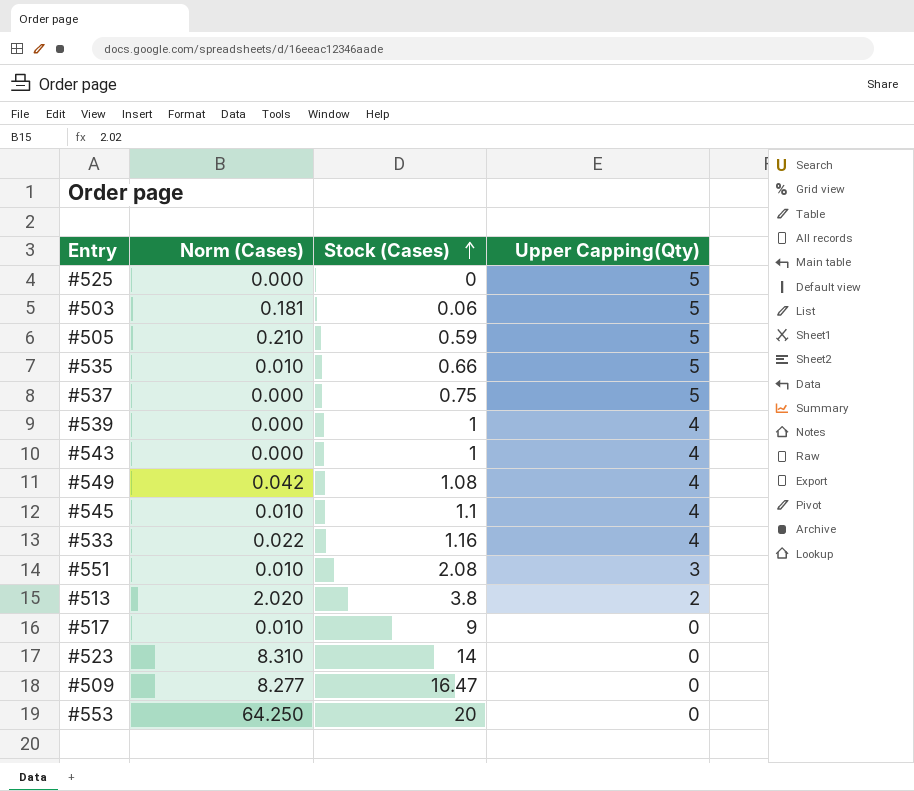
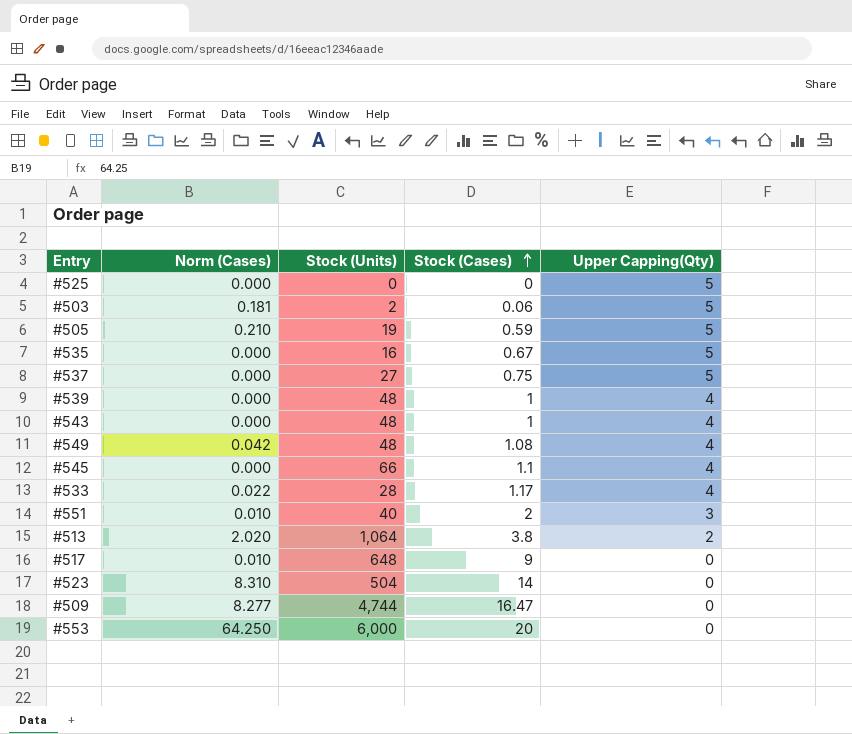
column Stock (Units) | position: none -> 3
#535 | Norm (Cases): 0.010 -> 0.000
#535 | Stock (Cases): 0.66 -> 0.67
#545 | Norm (Cases): 0.010 -> 0.000
#533 | Stock (Cases): 1.16 -> 1.17
#551 | Stock (Cases): 2.08 -> 2

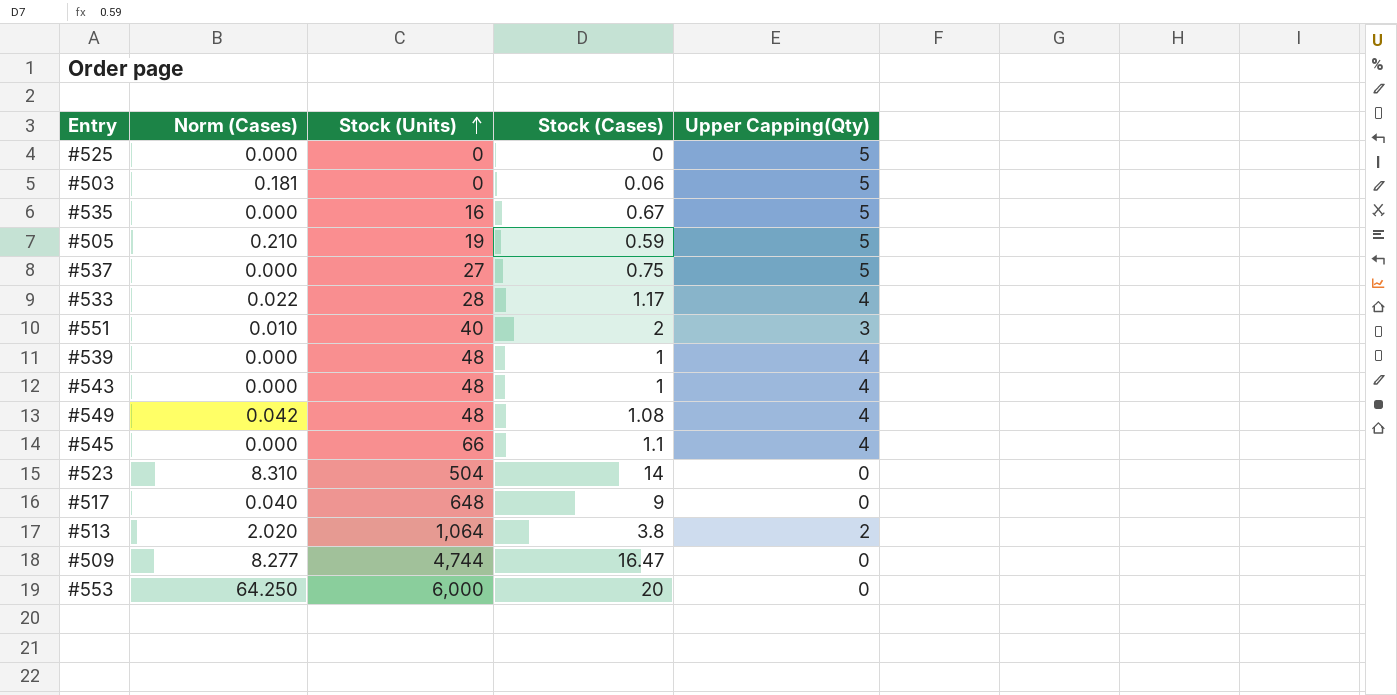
row order: Stock (Cases) ascending -> Stock (Units) ascending
#503 | Stock (Units): 2 -> 0
#517 | Norm (Cases): 0.010 -> 0.040

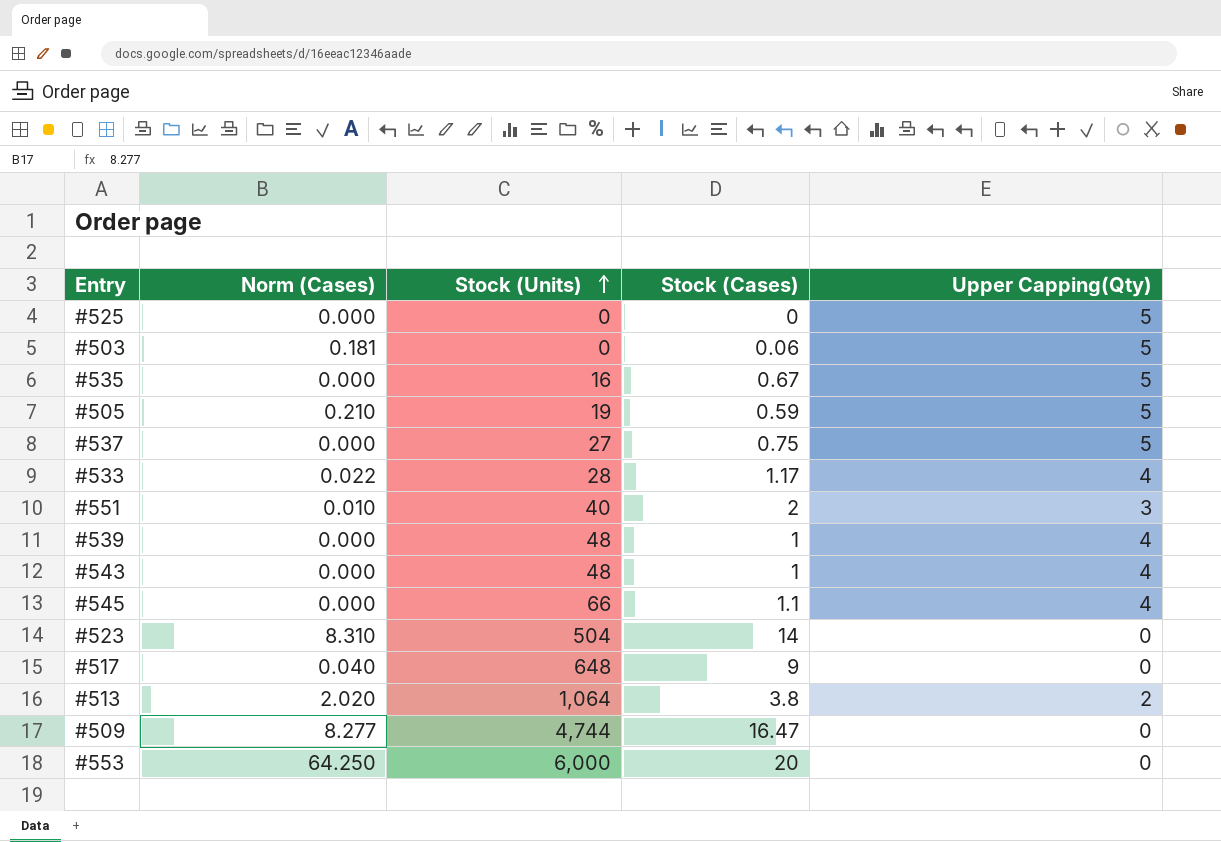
row #549: 0.042 | 48 | 1.08 | 4 -> none

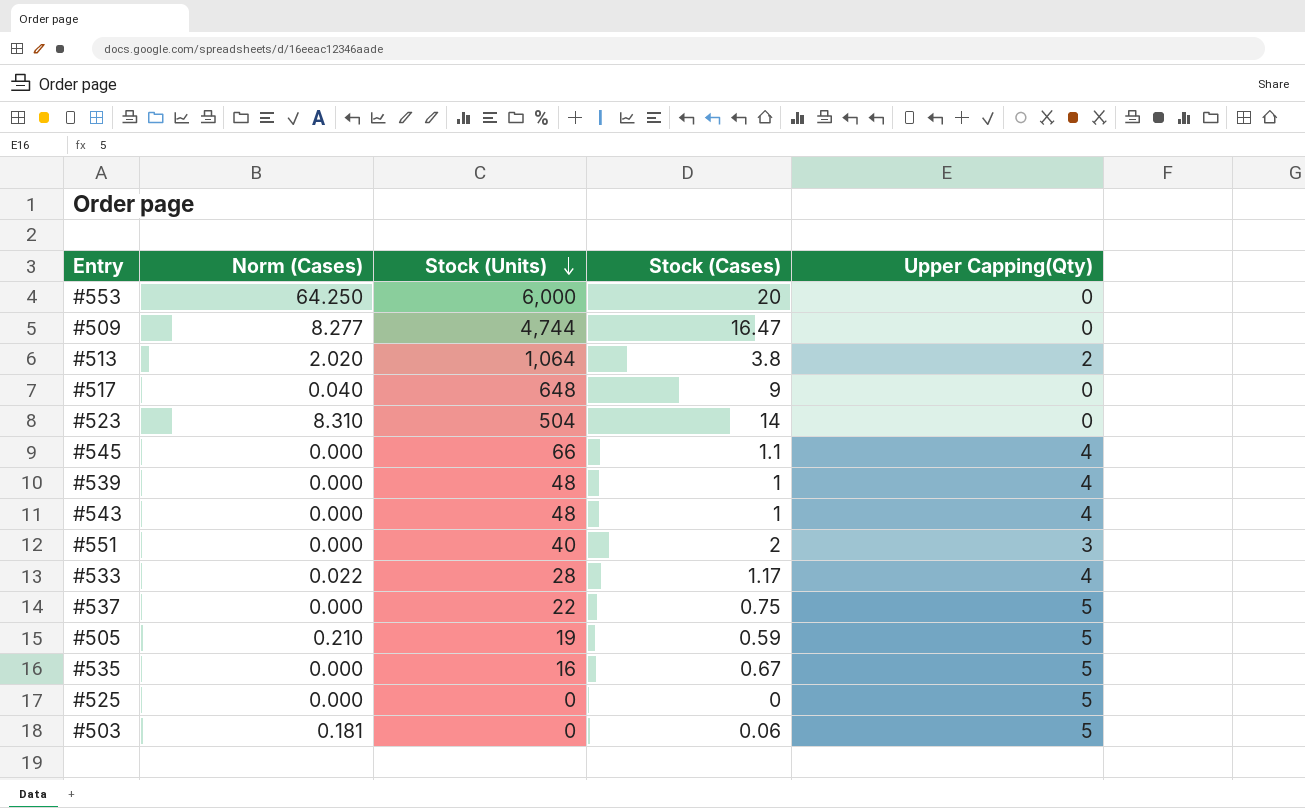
row order: Stock (Units) ascending -> Stock (Units) descending
#551 | Norm (Cases): 0.010 -> 0.000
#537 | Stock (Units): 27 -> 22

